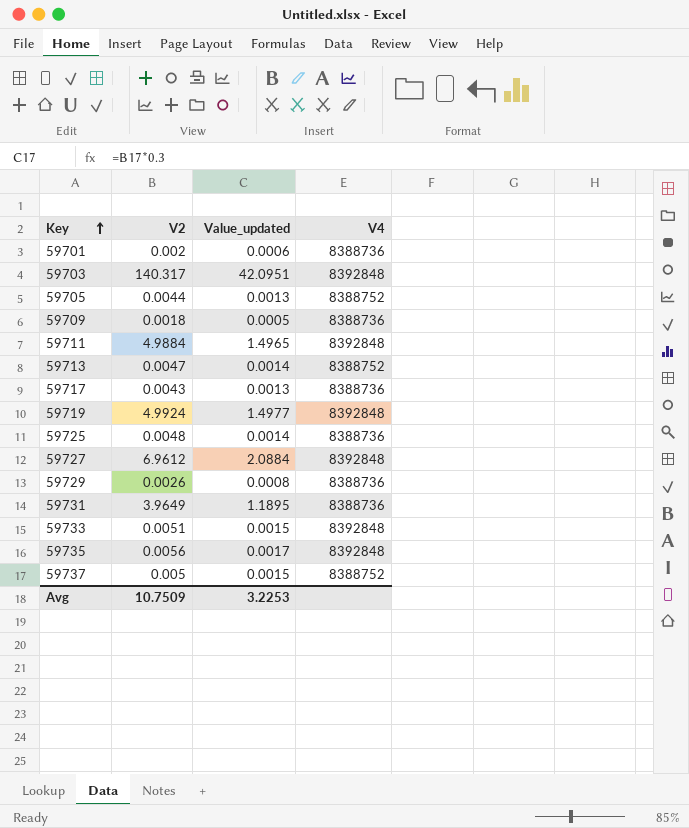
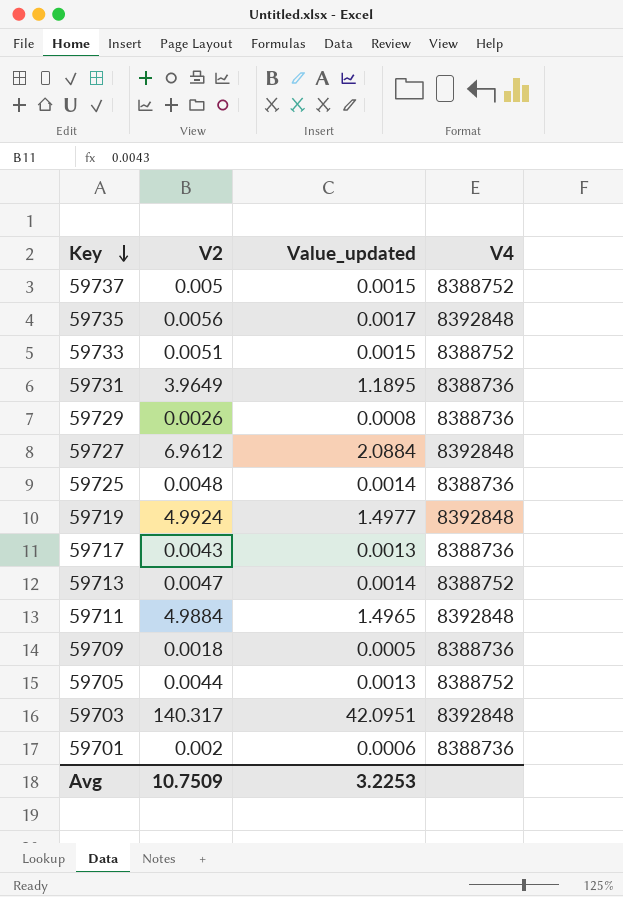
row order: Key ascending -> Key descending
59733 | V4: 8392848 -> 8388752

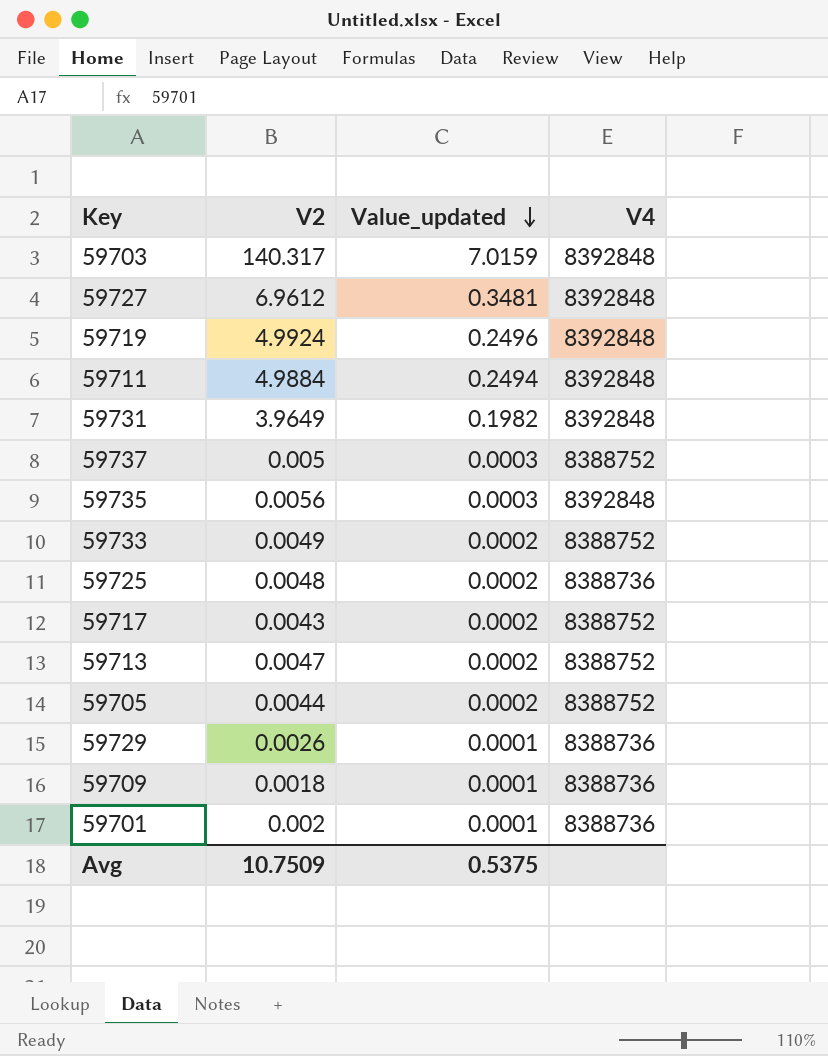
row order: Key descending -> Value_updated descending
column Value_updated | formula: [V2] * 0.3 -> [V2] * 0.05
59731 | V4: 8388736 -> 8392848
59733 | V2: 0.0051 -> 0.0049
59717 | V4: 8388736 -> 8388752
Avg | Value_updated: 3.2253 -> 0.5375

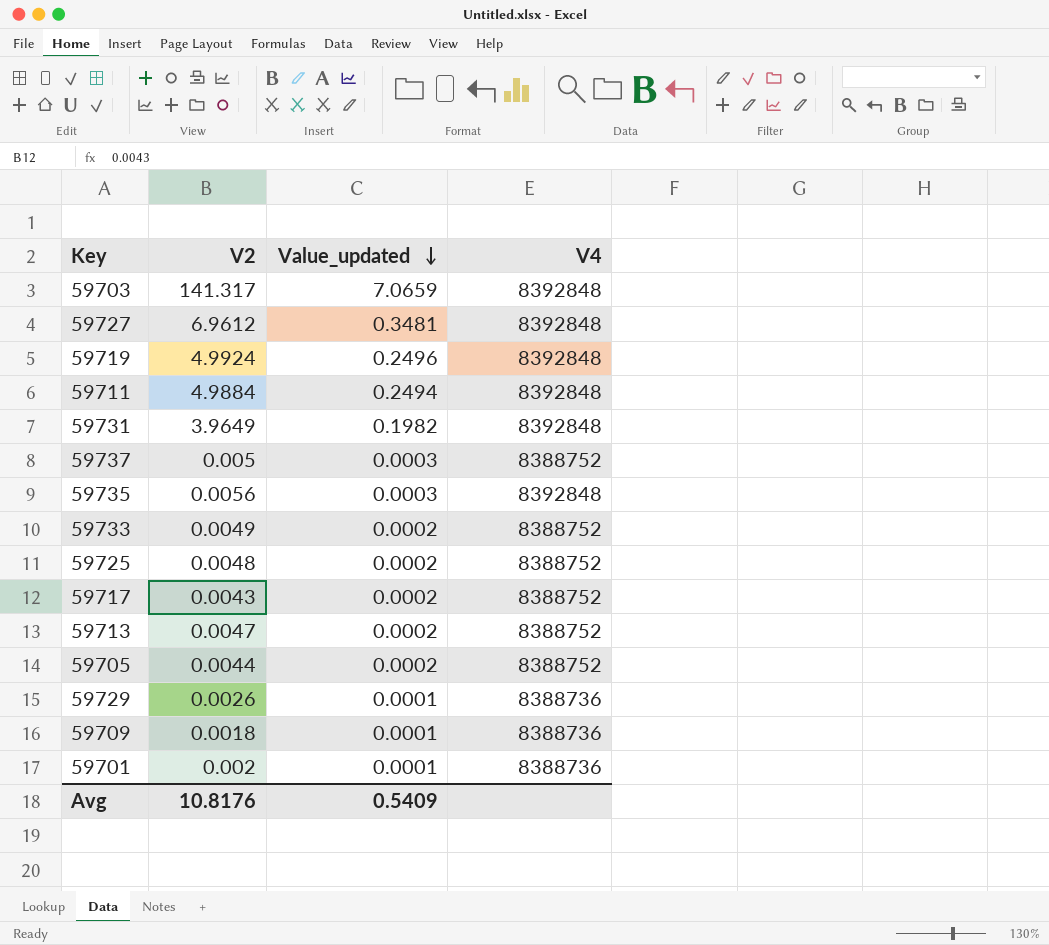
59703 | V2: 140.317 -> 141.317
59703 | Value_updated: 7.0159 -> 7.0659
59725 | V4: 8388736 -> 8388752
Avg | V2: 10.7509 -> 10.8176
Avg | Value_updated: 0.5375 -> 0.5409

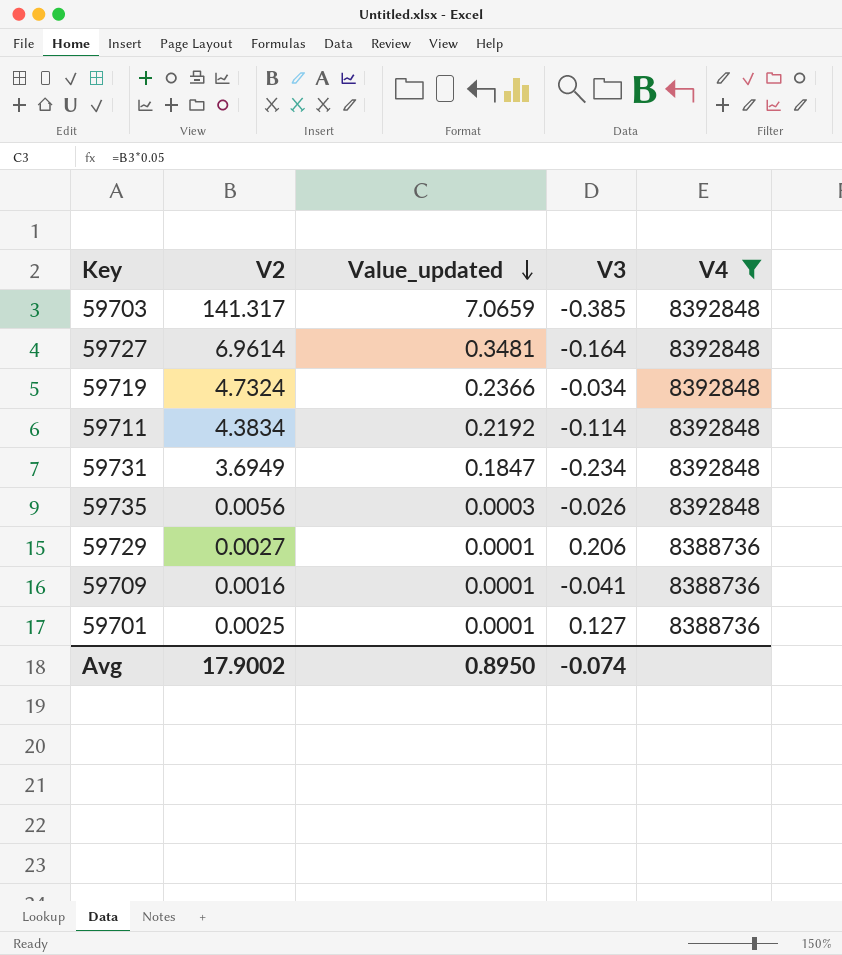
filter: none -> V4 != 8388752
column V3 | position: none -> 4
59727 | V2: 6.9612 -> 6.9614
59719 | V2: 4.9924 -> 4.7324
59719 | Value_updated: 0.2496 -> 0.2366
59711 | V2: 4.9884 -> 4.3834
59711 | Value_updated: 0.2494 -> 0.2192
59731 | V2: 3.9649 -> 3.6949
59731 | Value_updated: 0.1982 -> 0.1847
59729 | V2: 0.0026 -> 0.0027
59709 | V2: 0.0018 -> 0.0016
59701 | V2: 0.002 -> 0.0025
Avg | V2: 10.8176 -> 17.9002
Avg | Value_updated: 0.5409 -> 0.8950

